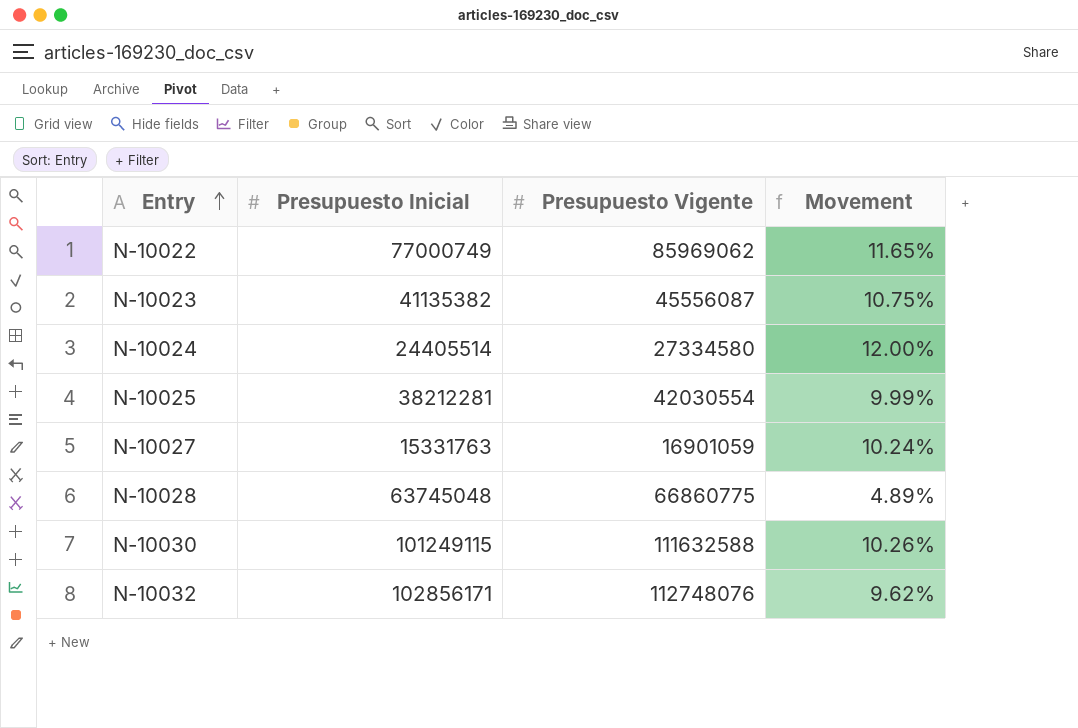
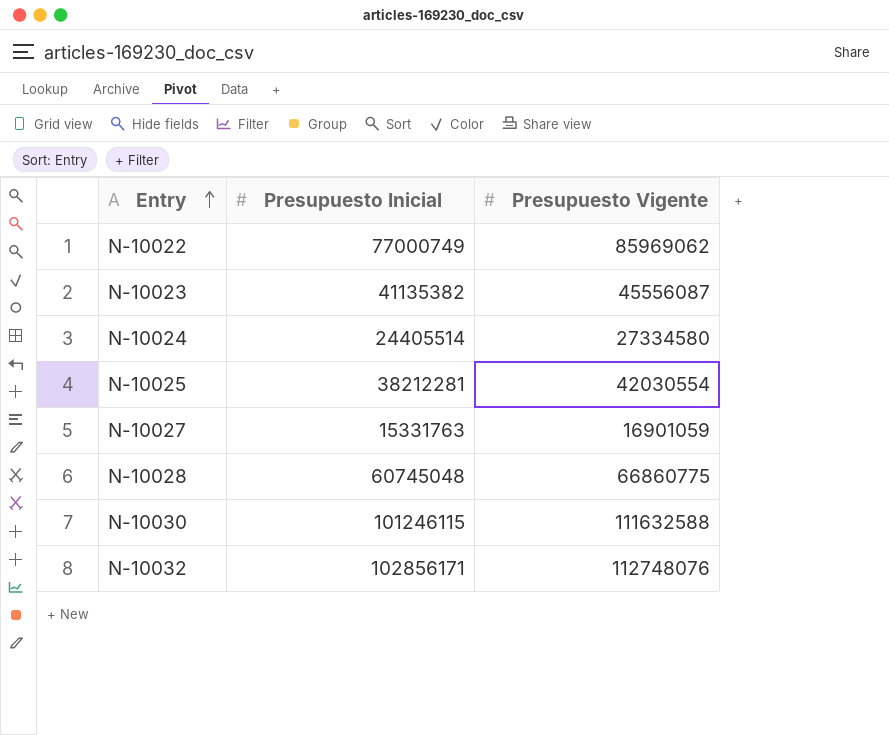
column Movement | formula: ([Presupuesto Vigente] - [Presupuesto Inicial]) / [Presupuesto Inicial] -> none
N-10028 | Presupuesto Inicial: 63745048 -> 60745048
N-10030 | Presupuesto Inicial: 101249115 -> 101246115

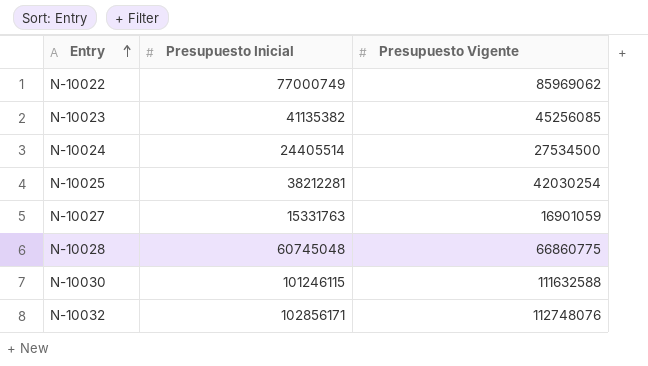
N-10023 | Presupuesto Vigente: 45556087 -> 45256085
N-10024 | Presupuesto Vigente: 27334580 -> 27534500
N-10025 | Presupuesto Vigente: 42030554 -> 42030254

